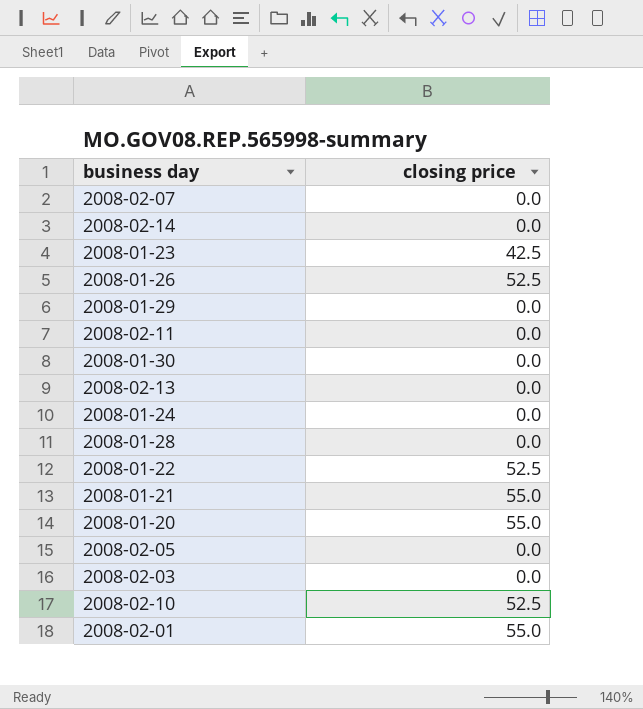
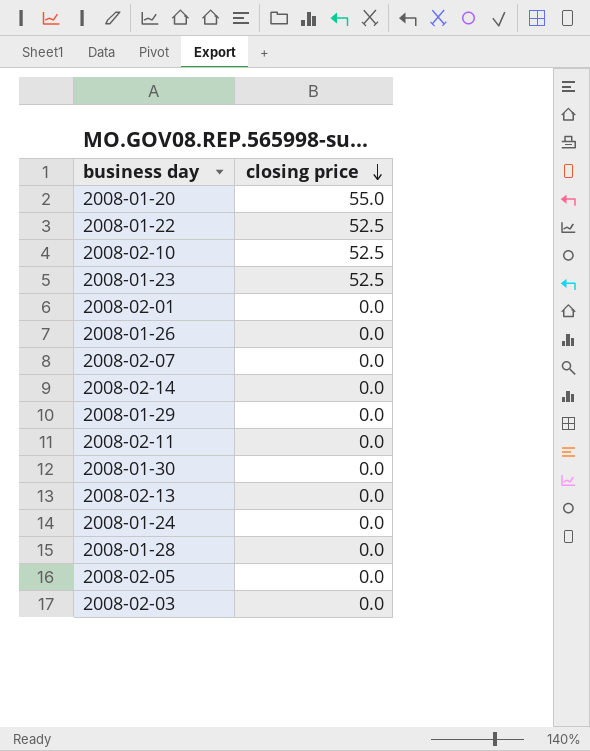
row order: none -> closing price descending
row 2008-01-21: 55.0 -> none
2008-01-23 | closing price: 42.5 -> 52.5
2008-02-01 | closing price: 55.0 -> 0.0
2008-01-26 | closing price: 52.5 -> 0.0

